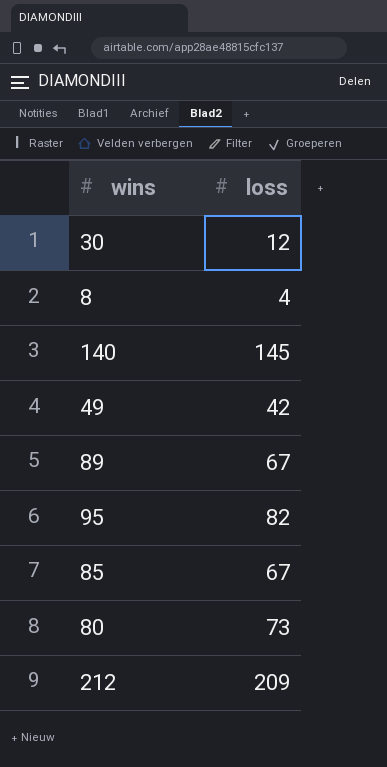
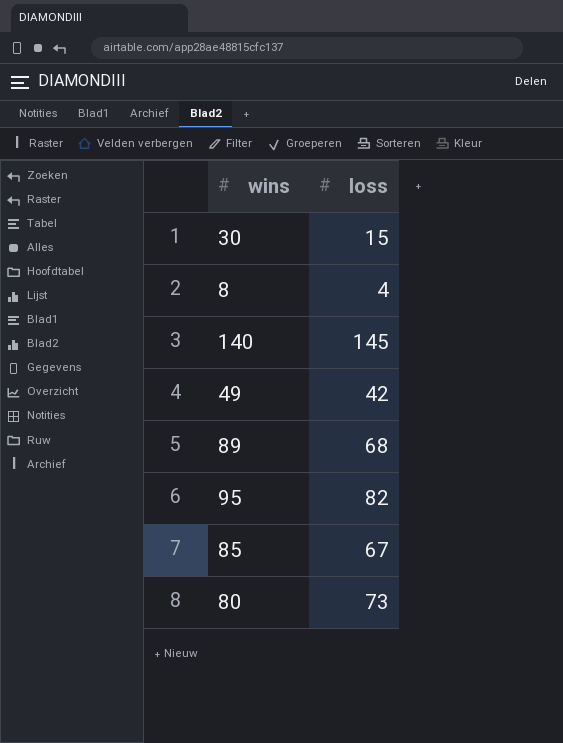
row 212: 209 -> none
30 | loss: 12 -> 15
89 | loss: 67 -> 68

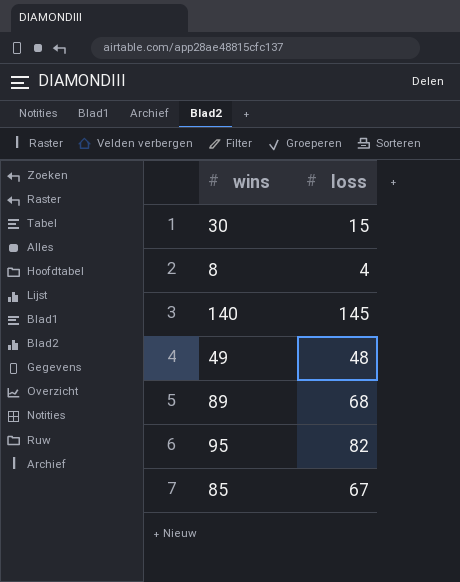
row 80: 73 -> none
49 | loss: 42 -> 48

